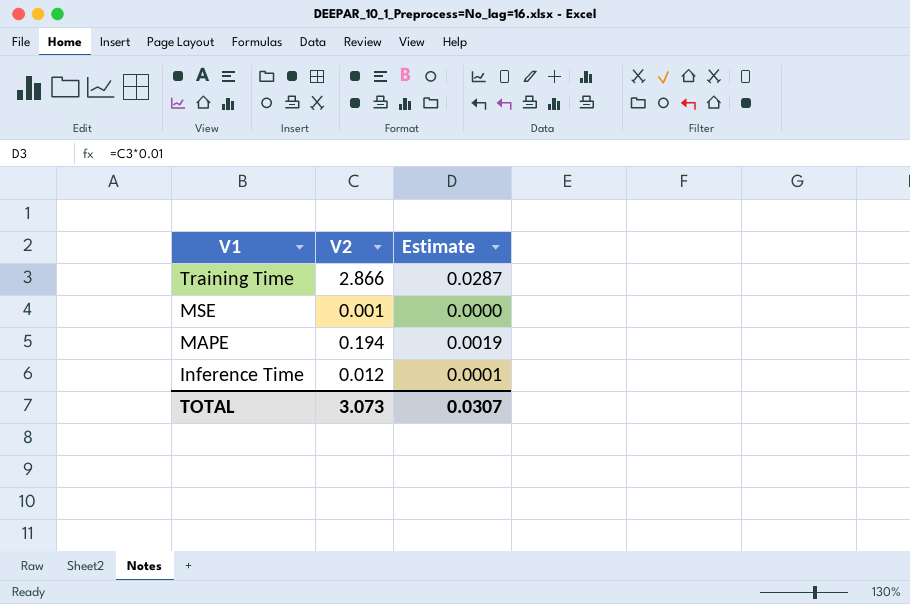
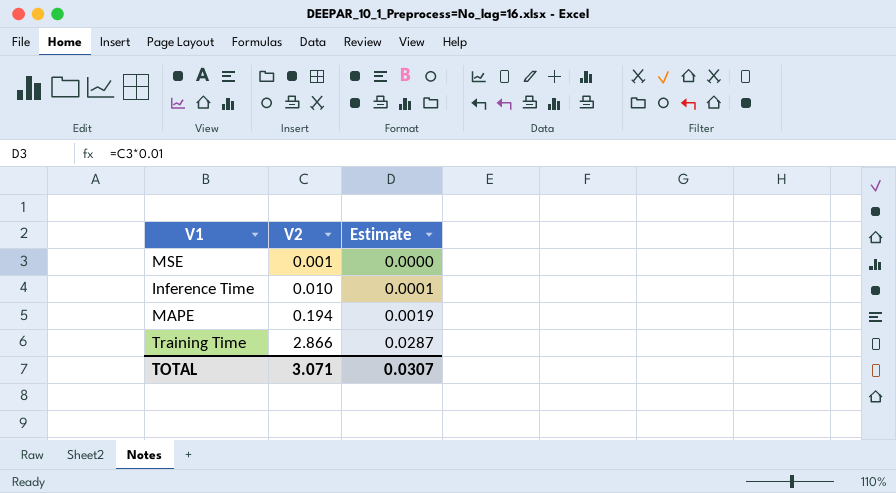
row order: V1 descending -> V2 ascending
Inference Time | V2: 0.012 -> 0.010
TOTAL | V2: 3.073 -> 3.071

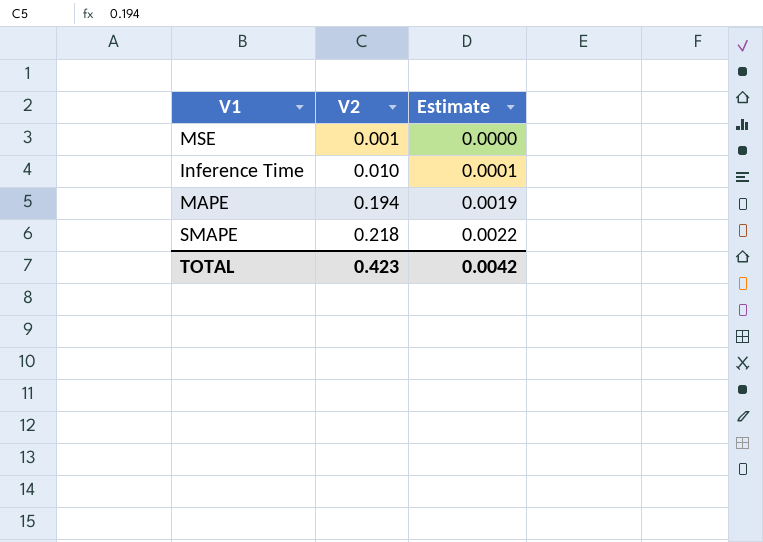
row Training Time: 2.866 | 0.0287 -> none
row SMAPE: none -> 0.218 | 0.0022
TOTAL | V2: 3.071 -> 0.423
TOTAL | Estimate: 0.0307 -> 0.0042

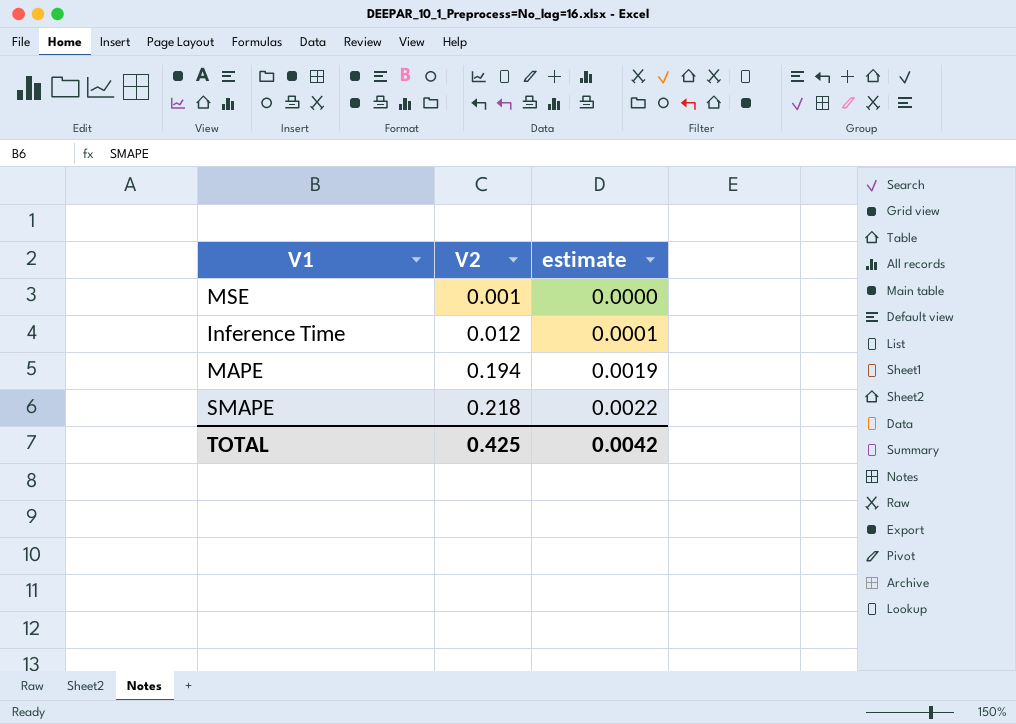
column name: Estimate -> estimate
Inference Time | V2: 0.010 -> 0.012
TOTAL | V2: 0.423 -> 0.425

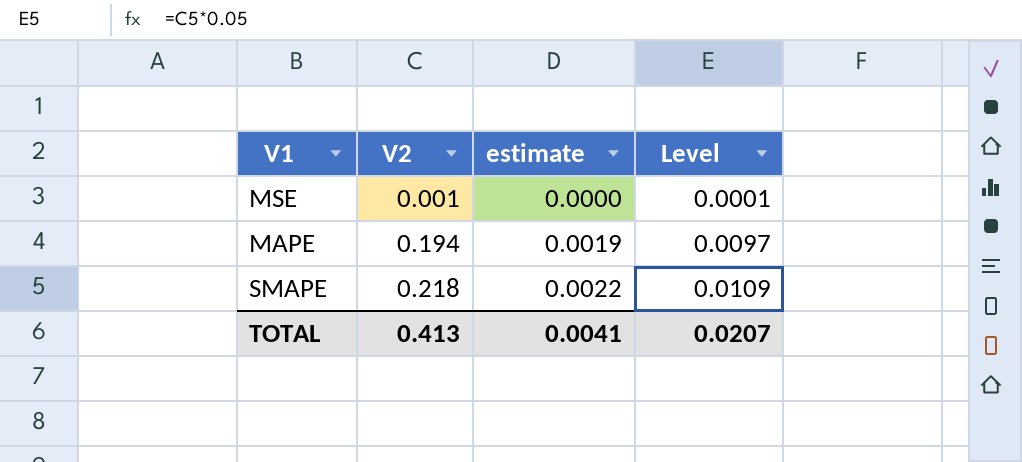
column Level | formula: none -> [V2] * 0.05
row Inference Time: 0.012 | 0.0001 -> none
TOTAL | V2: 0.425 -> 0.413
TOTAL | estimate: 0.0042 -> 0.0041

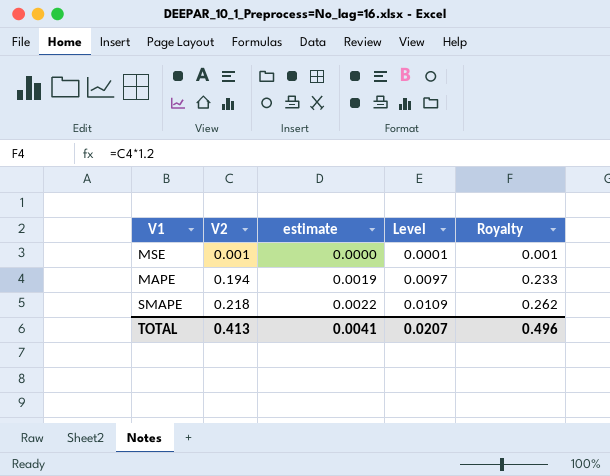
column Royalty | formula: none -> [V2] * 1.2

